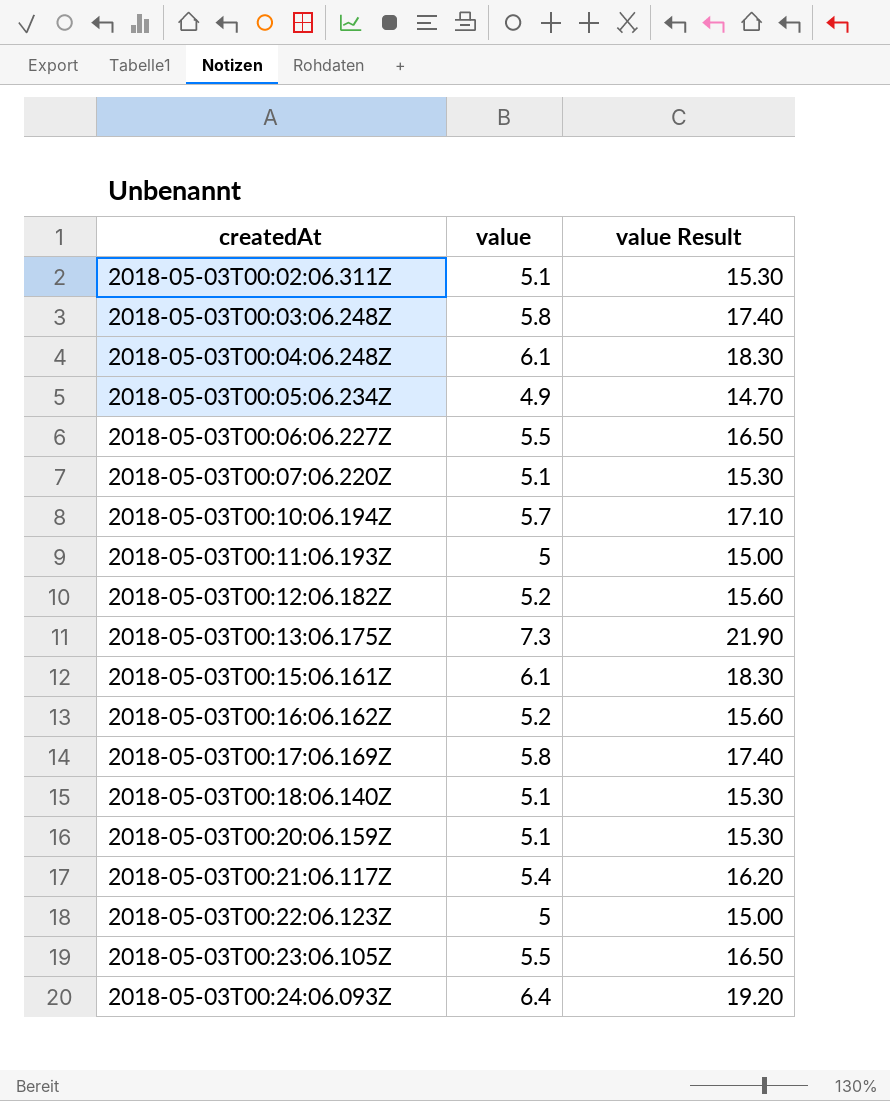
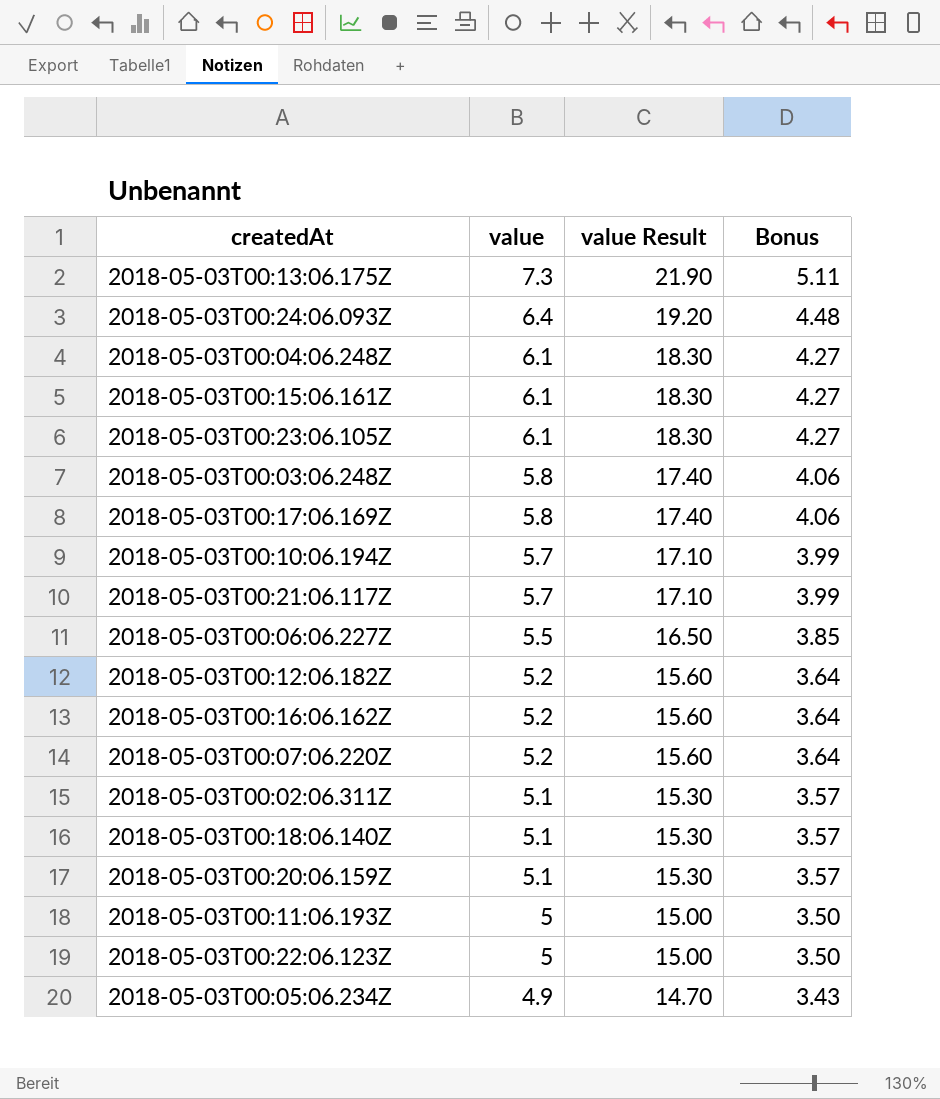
row order: createdAt ascending -> value descending
column Bonus | formula: none -> [value] * 0.7
2018-05-03T00:23:06.105Z | value: 5.5 -> 6.1
2018-05-03T00:23:06.105Z | value Result: 16.50 -> 18.30
2018-05-03T00:21:06.117Z | value: 5.4 -> 5.7
2018-05-03T00:21:06.117Z | value Result: 16.20 -> 17.10
2018-05-03T00:07:06.220Z | value: 5.1 -> 5.2
2018-05-03T00:07:06.220Z | value Result: 15.30 -> 15.60

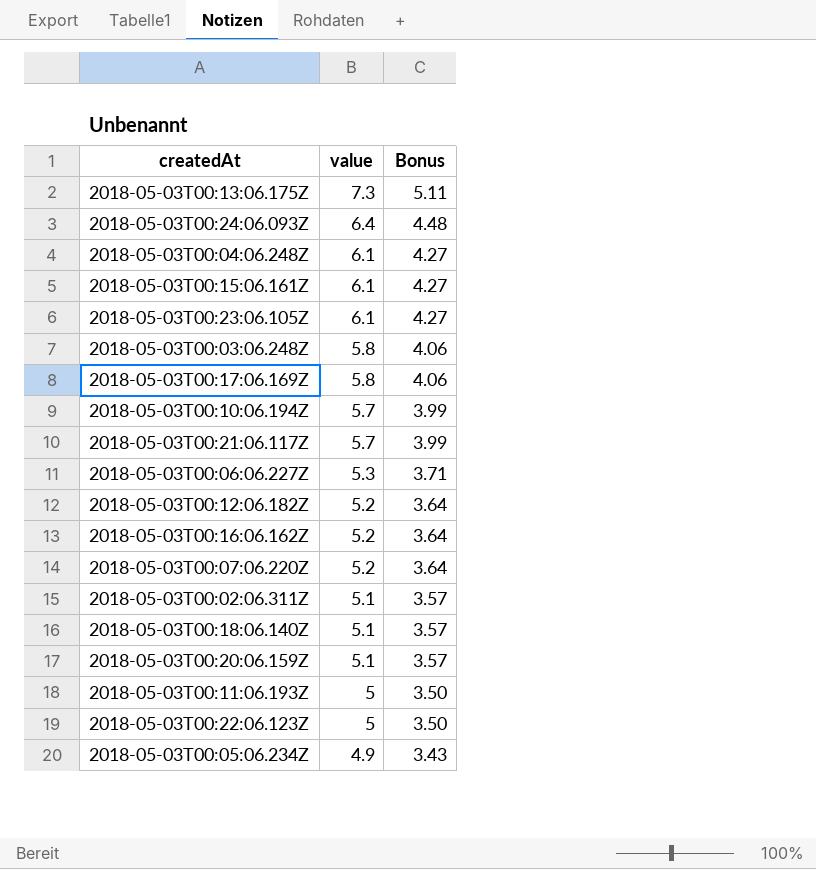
column value Result | formula: [value] * 3 -> none
2018-05-03T00:06:06.227Z | value: 5.5 -> 5.3
2018-05-03T00:06:06.227Z | Bonus: 3.85 -> 3.71

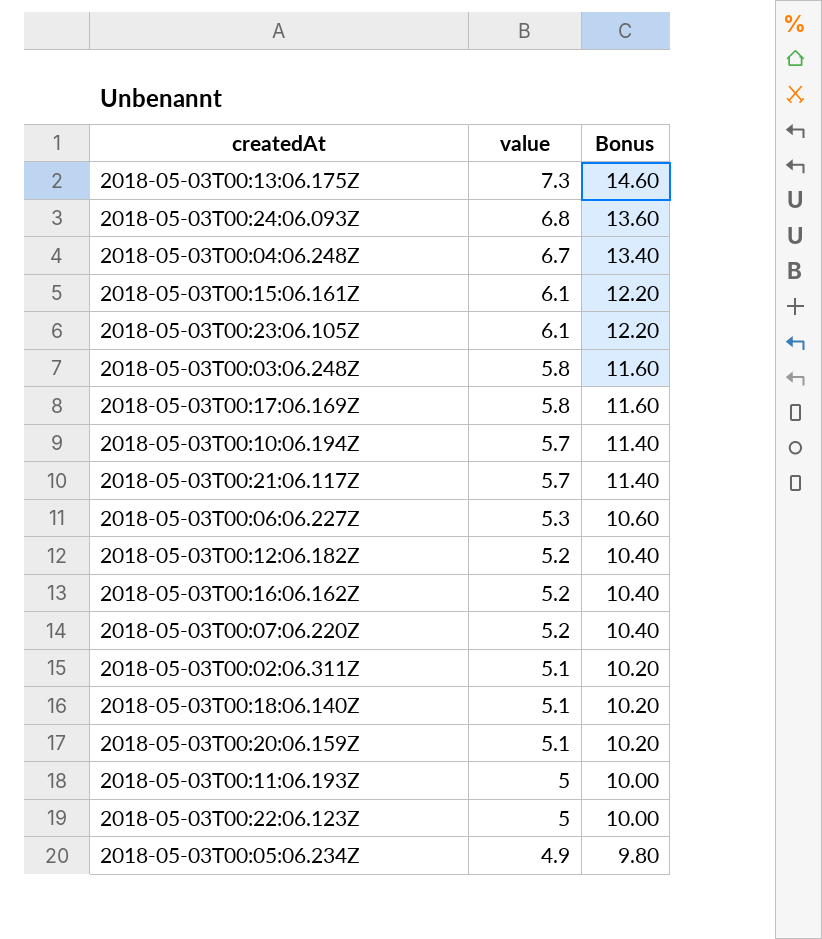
column Bonus | formula: [value] * 0.7 -> [value] * 2
2018-05-03T00:24:06.093Z | value: 6.4 -> 6.8
2018-05-03T00:04:06.248Z | value: 6.1 -> 6.7

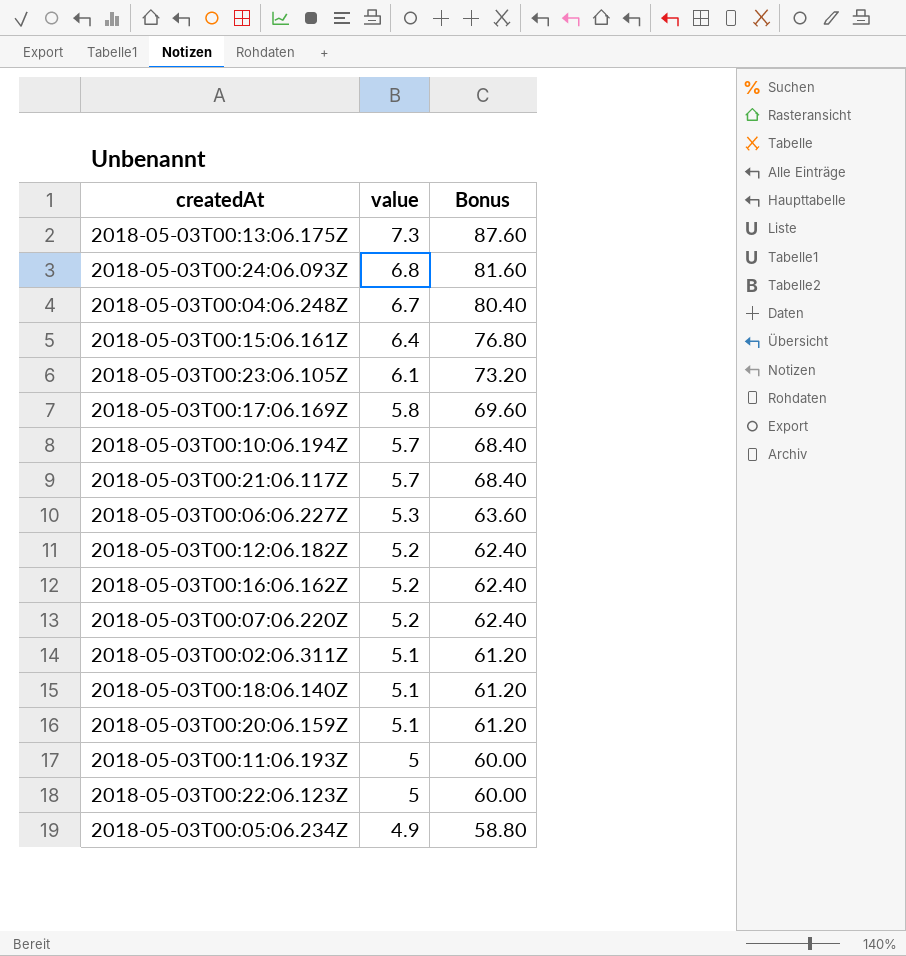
column Bonus | formula: [value] * 2 -> [value] * 12
row 2018-05-03T00:03:06.248Z: 5.8 | 11.60 -> none
2018-05-03T00:15:06.161Z | value: 6.1 -> 6.4

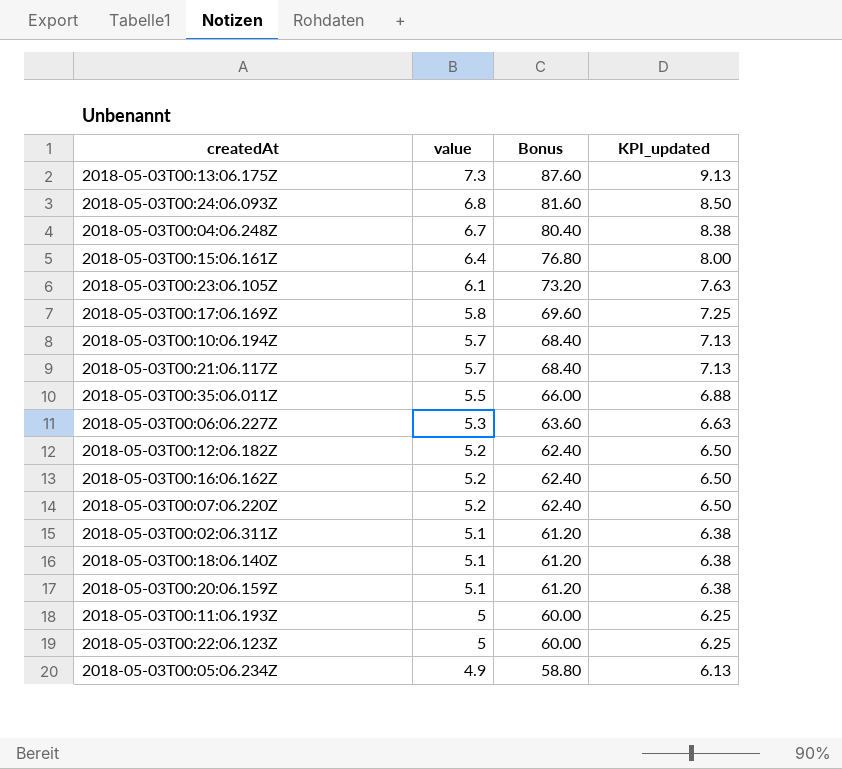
column KPI_updated | formula: none -> [value] * 1.25
row 2018-05-03T00:35:06.011Z: none -> 5.5 | 66.00 | 6.88

